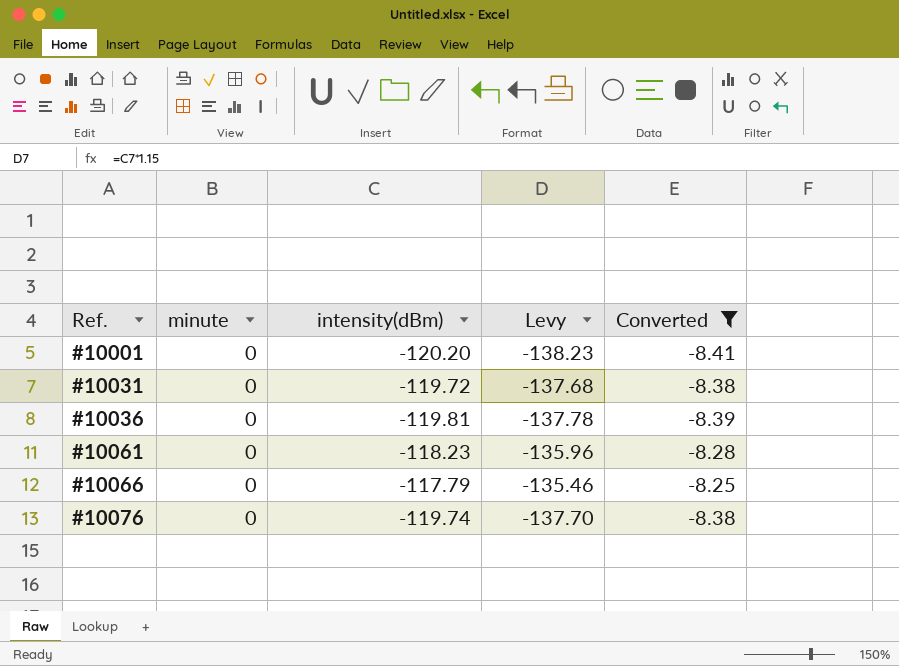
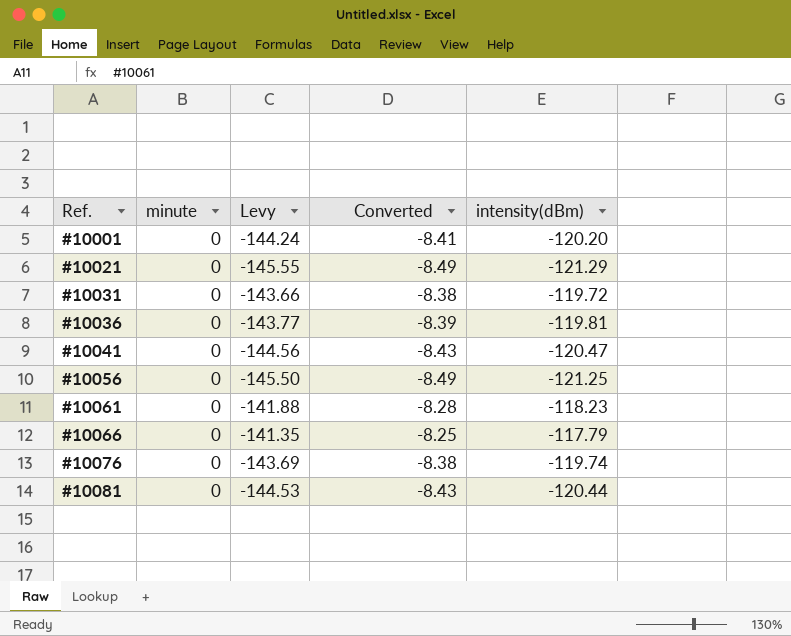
filter: Converted >= -8.41 -> none
column Levy | formula: [intensity(dBm)] * 1.15 -> [intensity(dBm)] * 1.2
column intensity(dBm) | position: 3 -> 5

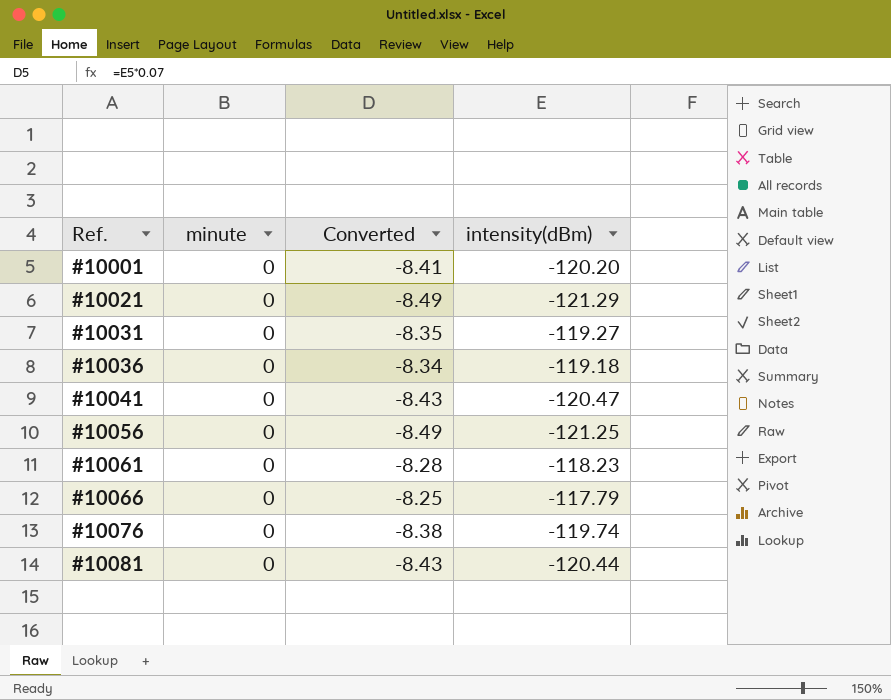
column Levy | formula: [intensity(dBm)] * 1.2 -> none
#10031 | Converted: -8.38 -> -8.35
#10031 | intensity(dBm): -119.72 -> -119.27
#10036 | Converted: -8.39 -> -8.34
#10036 | intensity(dBm): -119.81 -> -119.18

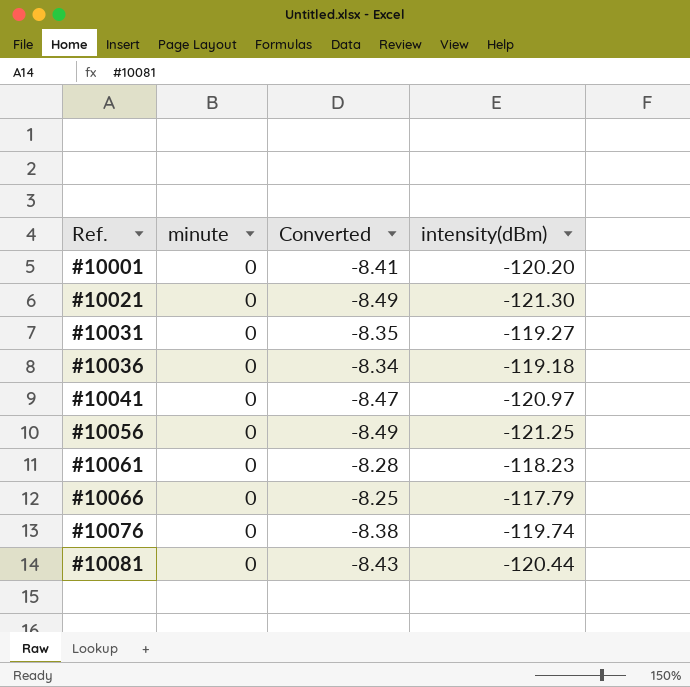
#10021 | intensity(dBm): -121.29 -> -121.30
#10041 | Converted: -8.43 -> -8.47
#10041 | intensity(dBm): -120.47 -> -120.97

